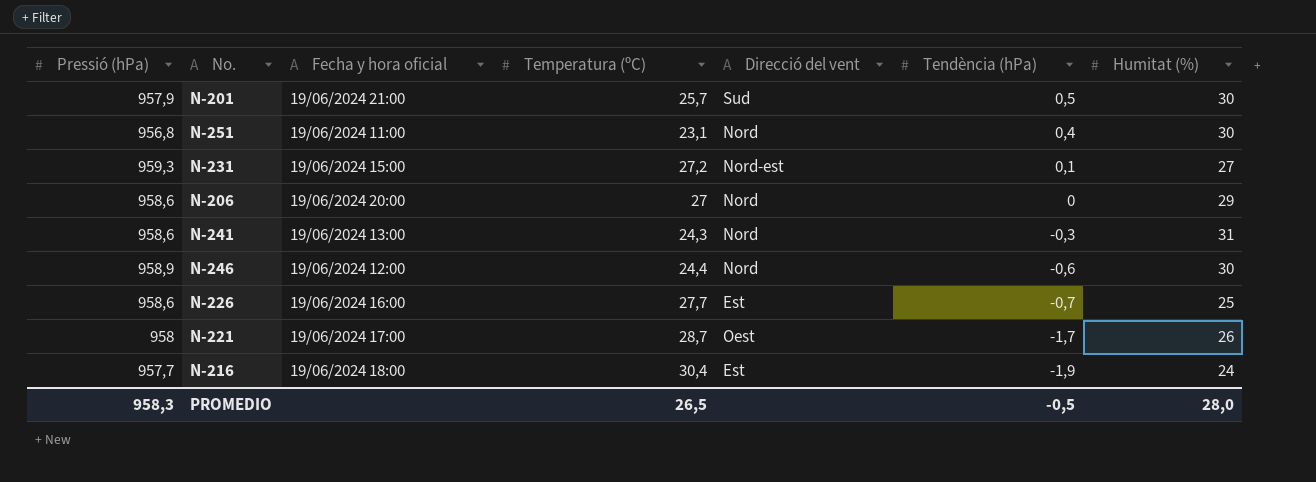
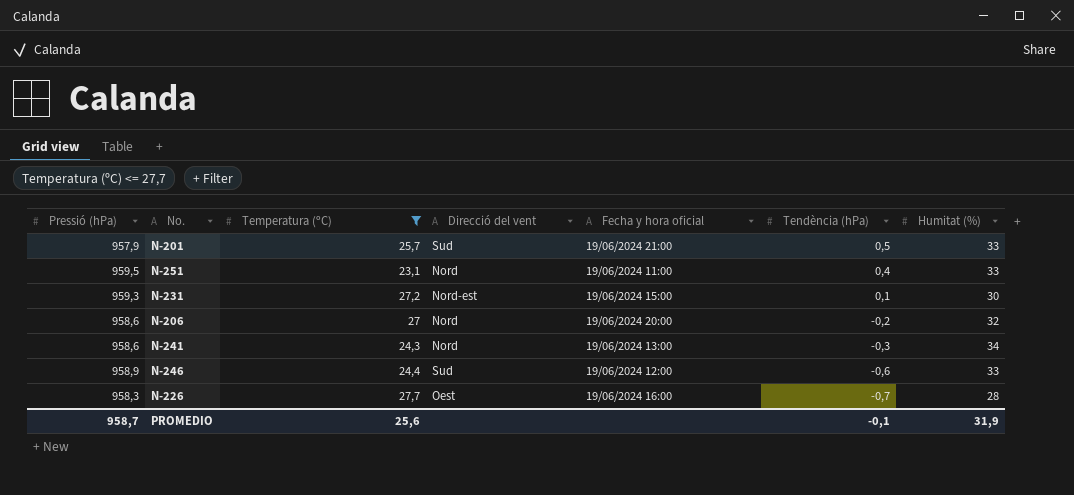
filter: none -> Temperatura (ºC) <= 27,7
column Fecha y hora oficial | position: 3 -> 5
N-201 | Humitat (%): 30 -> 33
N-251 | Pressió (hPa): 956,8 -> 959,5
N-251 | Humitat (%): 30 -> 33
N-231 | Humitat (%): 27 -> 30
N-206 | Tendència (hPa): 0 -> -0,2
N-206 | Humitat (%): 29 -> 32
N-241 | Humitat (%): 31 -> 34
N-246 | Direcció del vent: Nord -> Sud
N-246 | Humitat (%): 30 -> 33
N-226 | Pressió (hPa): 958,6 -> 958,3
N-226 | Direcció del vent: Est -> Oest
N-226 | Humitat (%): 25 -> 28
PROMEDIO | Pressió (hPa): 958,3 -> 958,7
PROMEDIO | Temperatura (ºC): 26,5 -> 25,6
PROMEDIO | Tendència (hPa): -0,5 -> -0,1
PROMEDIO | Humitat (%): 28,0 -> 31,9

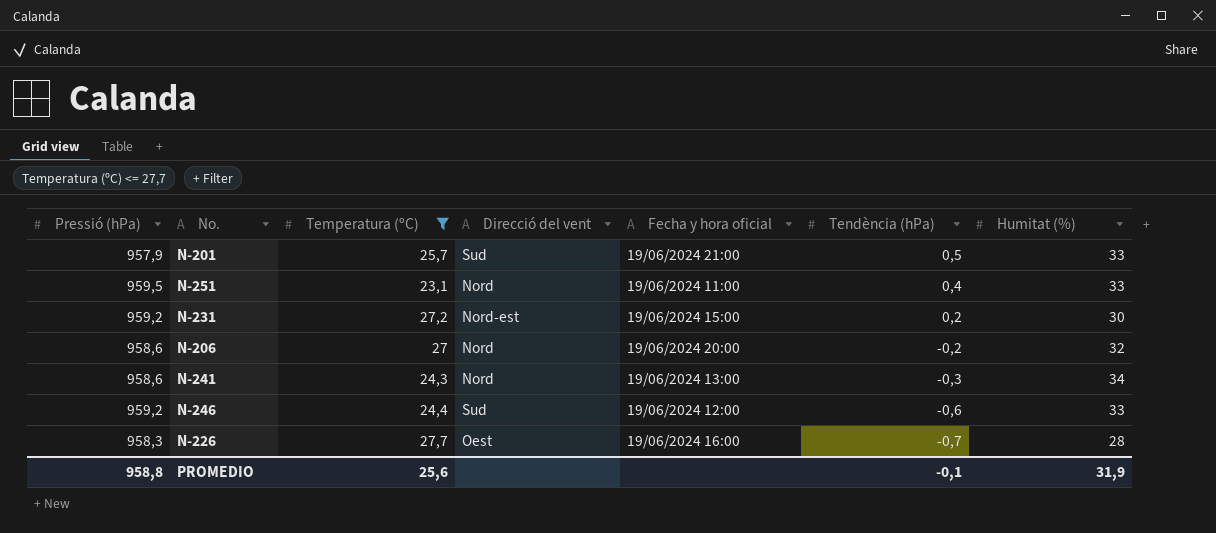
N-231 | Pressió (hPa): 959,3 -> 959,2
N-231 | Tendència (hPa): 0,1 -> 0,2
N-246 | Pressió (hPa): 958,9 -> 959,2
PROMEDIO | Pressió (hPa): 958,7 -> 958,8

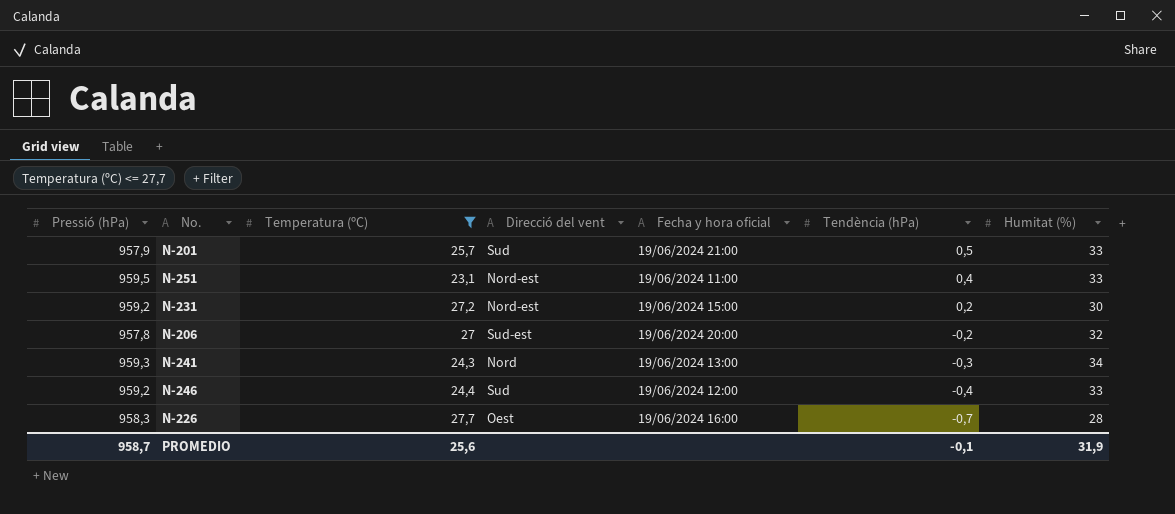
N-251 | Direcció del vent: Nord -> Nord-est
N-206 | Pressió (hPa): 958,6 -> 957,8
N-206 | Direcció del vent: Nord -> Sud-est
N-241 | Pressió (hPa): 958,6 -> 959,3
N-246 | Tendència (hPa): -0,6 -> -0,4
PROMEDIO | Pressió (hPa): 958,8 -> 958,7

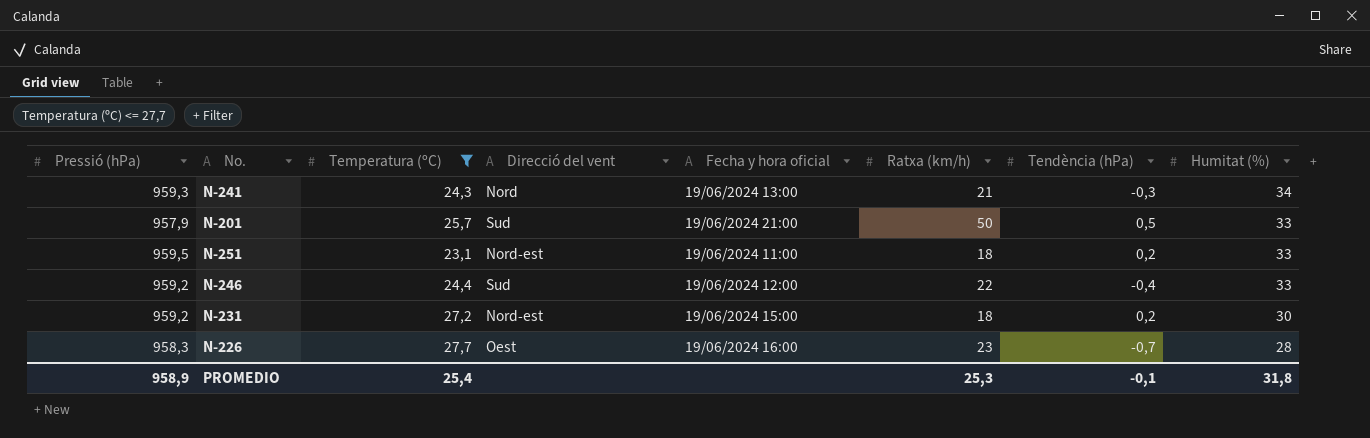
row order: Tendència (hPa) descending -> Humitat (%) descending
column Ratxa (km/h) | position: none -> 6
row N-206: 957,8 | 27 | Sud-est | 19/06/2024 20:00 | -0,2 | 32 -> none
N-251 | Tendència (hPa): 0,4 -> 0,2
PROMEDIO | Pressió (hPa): 958,7 -> 958,9
PROMEDIO | Temperatura (ºC): 25,6 -> 25,4
PROMEDIO | Humitat (%): 31,9 -> 31,8

